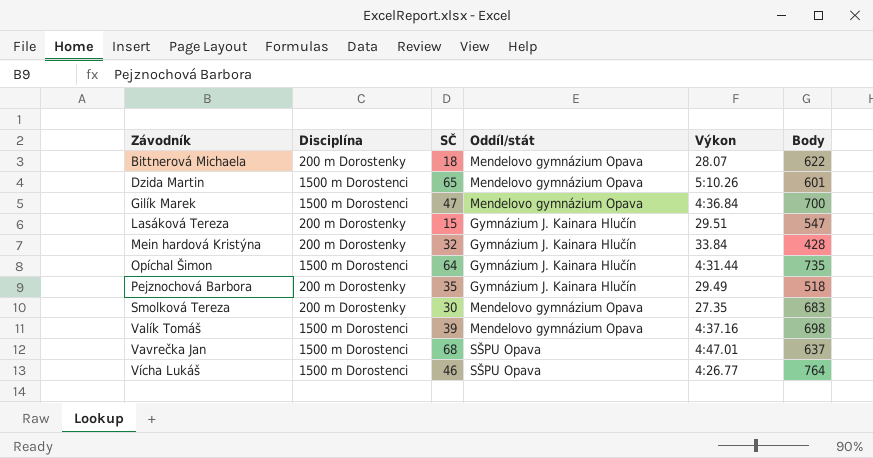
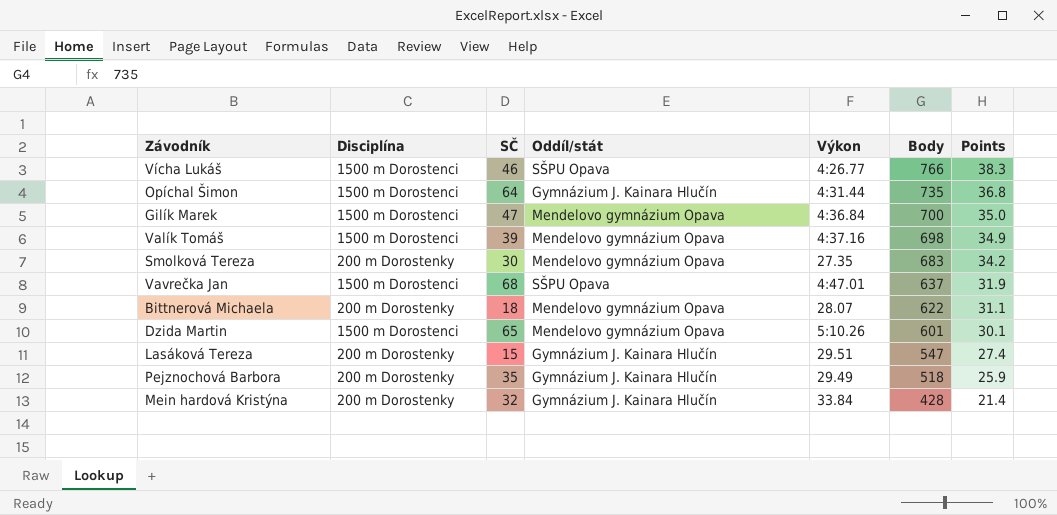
row order: Závodník ascending -> Body descending
column Points | formula: none -> [Body] * 0.05
Vícha Lukáš | Body: 764 -> 766

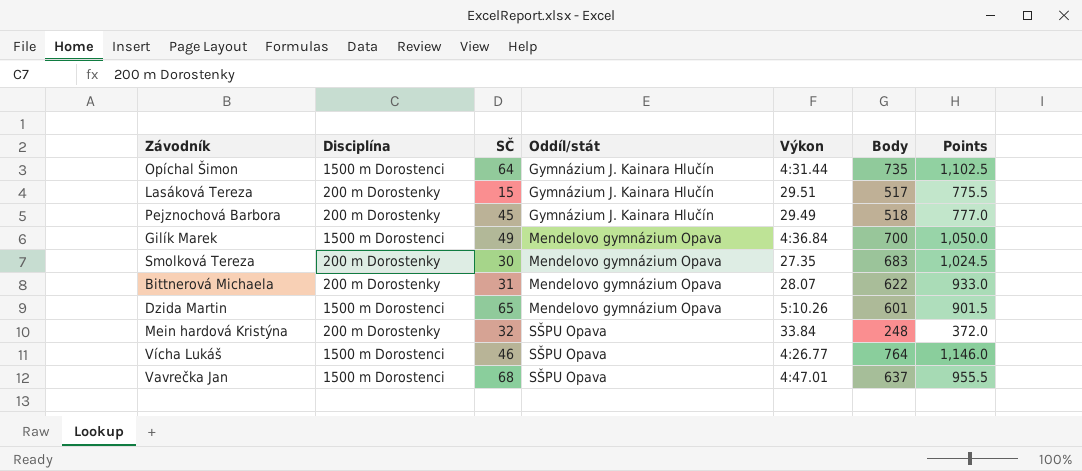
row order: Body descending -> Oddíl/stát ascending
column Points | formula: [Body] * 0.05 -> [Body] * 1.5
row Valík Tomáš: 1500 m Dorostenci | 39 | Mendelovo gymnázium Opava | 4:37.16 | 698 | 34.9 -> none
Lasáková Tereza | Body: 547 -> 517
Pejznochová Barbora | SČ: 35 -> 45
Gilík Marek | SČ: 47 -> 49
Bittnerová Michaela | SČ: 18 -> 31
Mein hardová Kristýna | Oddíl/stát: Gymnázium J. Kainara Hlučín -> SŠPU Opava
Mein hardová Kristýna | Body: 428 -> 248
Vícha Lukáš | Body: 766 -> 764

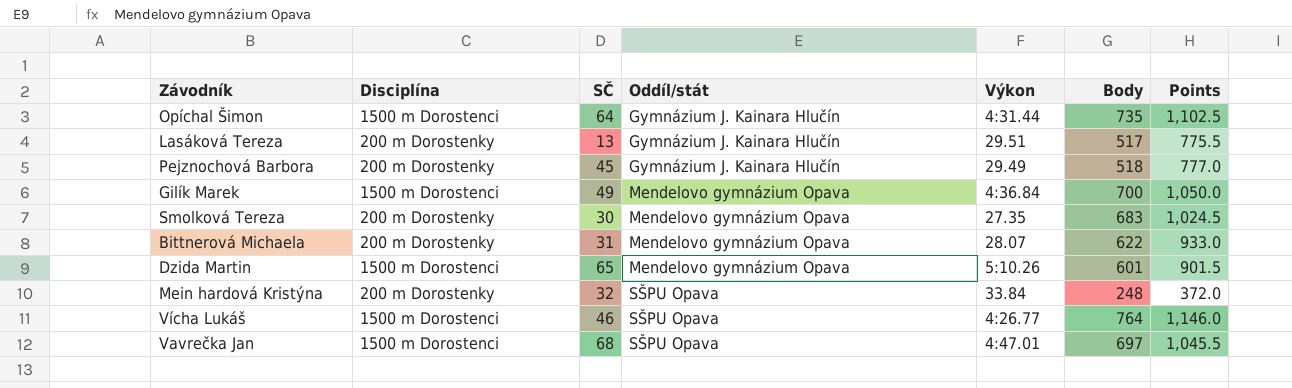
Lasáková Tereza | SČ: 15 -> 13
Vavrečka Jan | Body: 637 -> 697
Vavrečka Jan | Points: 955.5 -> 1,045.5

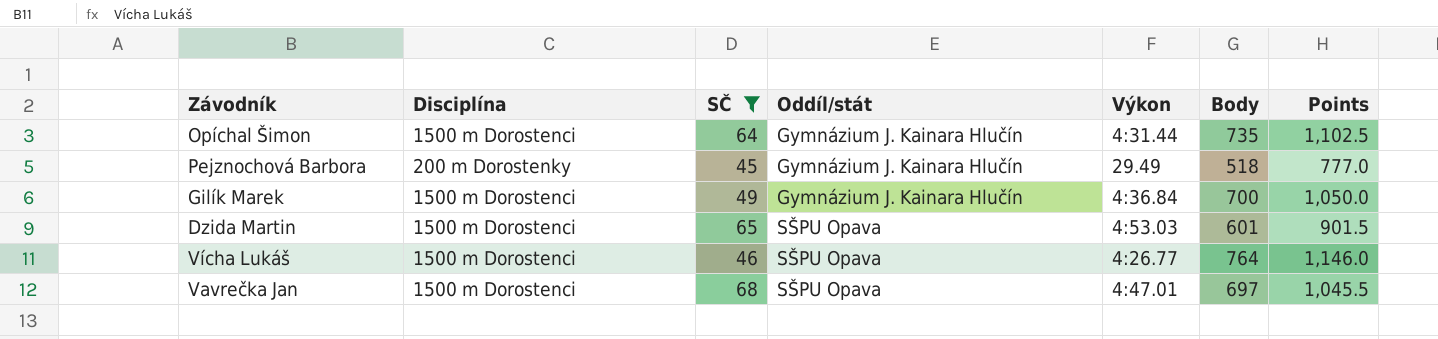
filter: none -> SČ >= 45
Gilík Marek | Oddíl/stát: Mendelovo gymnázium Opava -> Gymnázium J. Kainara Hlučín
Dzida Martin | Oddíl/stát: Mendelovo gymnázium Opava -> SŠPU Opava
Dzida Martin | Výkon: 5:10.26 -> 4:53.03

